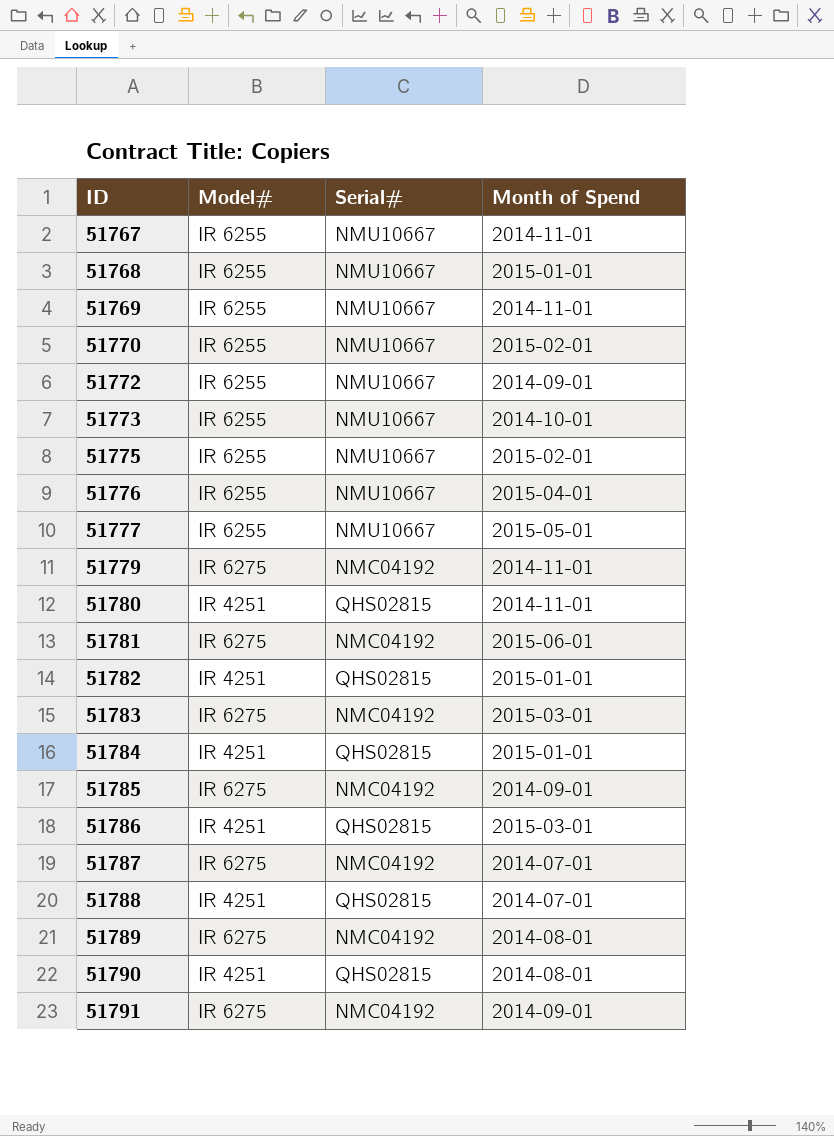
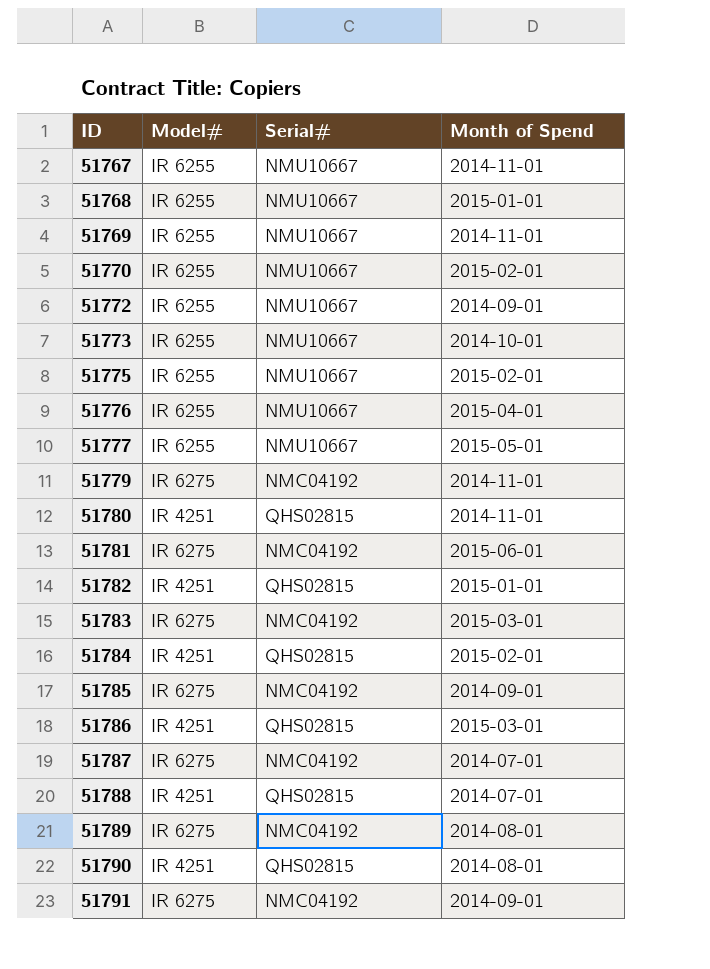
51784 | Month of Spend: 2015-01-01 -> 2015-02-01

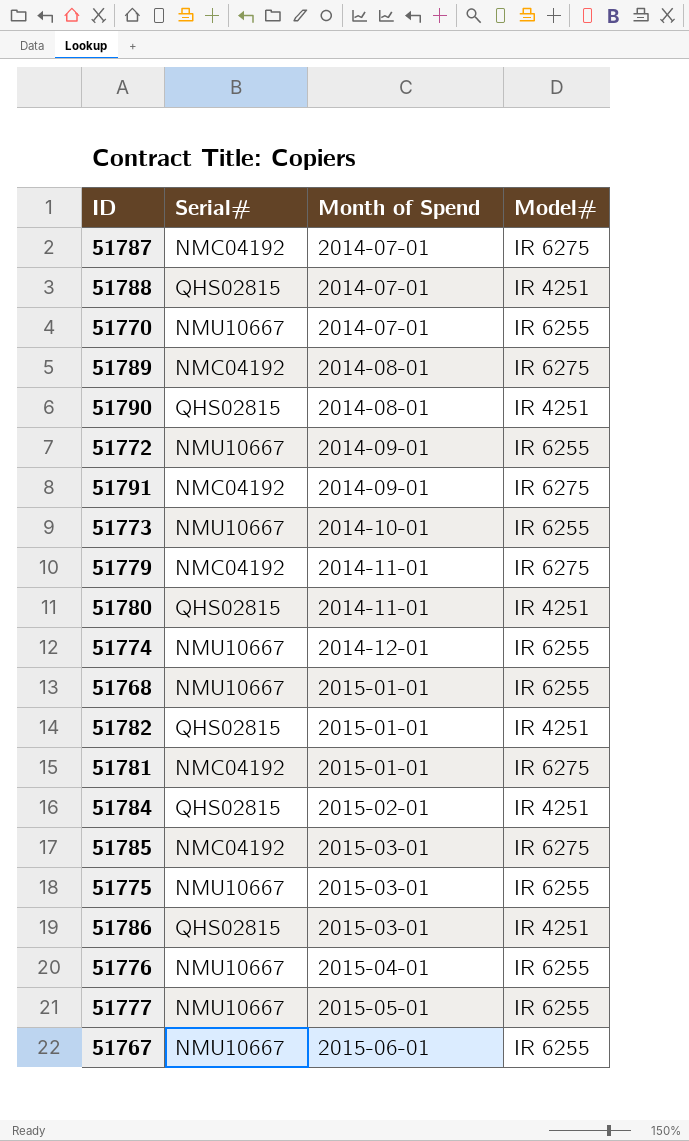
row order: ID ascending -> Month of Spend ascending
column Model# | position: 2 -> 4
row 51769: IR 6255 | NMU10667 | 2014-11-01 -> none
row 51783: IR 6275 | NMC04192 | 2015-03-01 -> none
51770 | Month of Spend: 2015-02-01 -> 2014-07-01
row 51774: none -> NMU10667 | 2014-12-01 | IR 6255
51781 | Month of Spend: 2015-06-01 -> 2015-01-01
51785 | Month of Spend: 2014-09-01 -> 2015-03-01
51775 | Month of Spend: 2015-02-01 -> 2015-03-01
51767 | Month of Spend: 2014-11-01 -> 2015-06-01

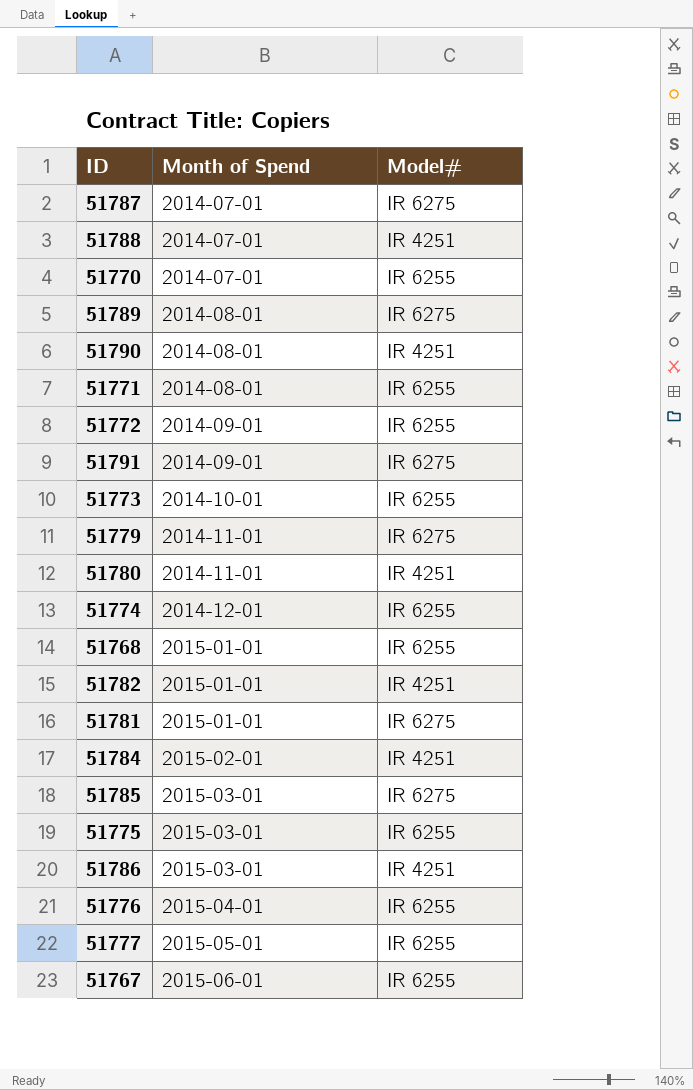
column Serial# | position: 2 -> none
row 51771: none -> 2014-08-01 | IR 6255

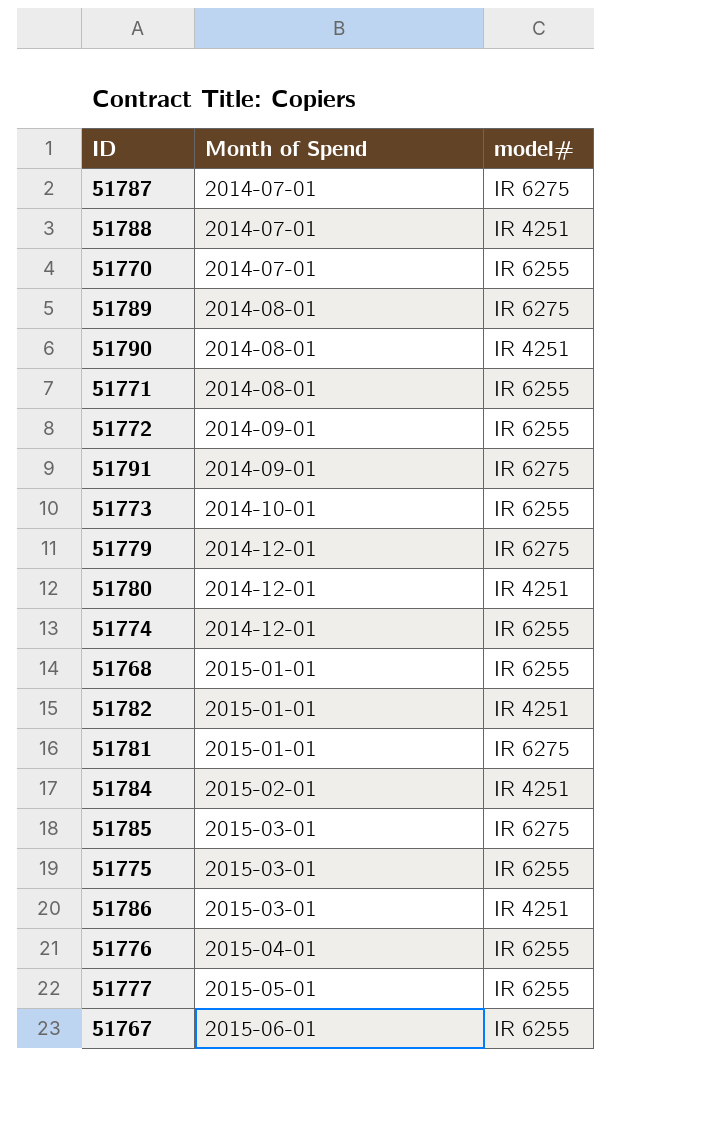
column name: Model# -> model#
51779 | Month of Spend: 2014-11-01 -> 2014-12-01
51780 | Month of Spend: 2014-11-01 -> 2014-12-01

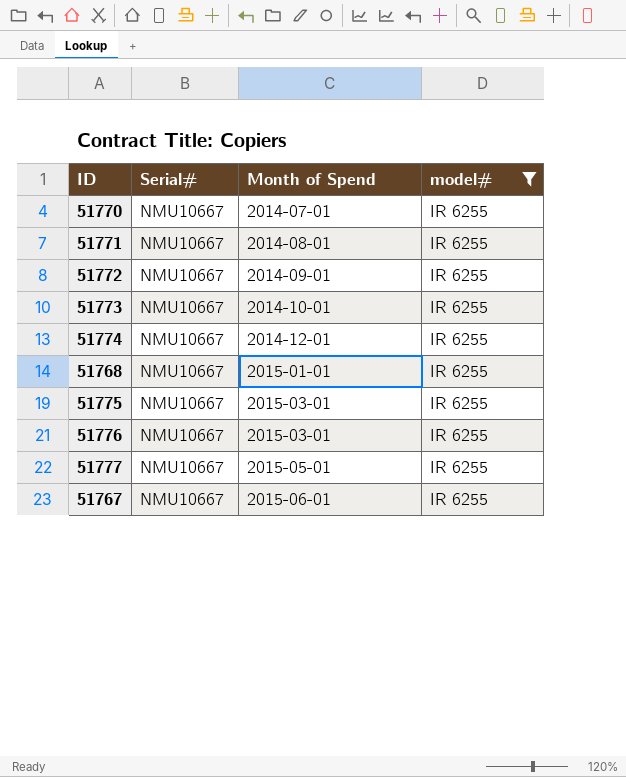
filter: none -> model# = IR 6255
column Serial# | position: none -> 2
51776 | Month of Spend: 2015-04-01 -> 2015-03-01

